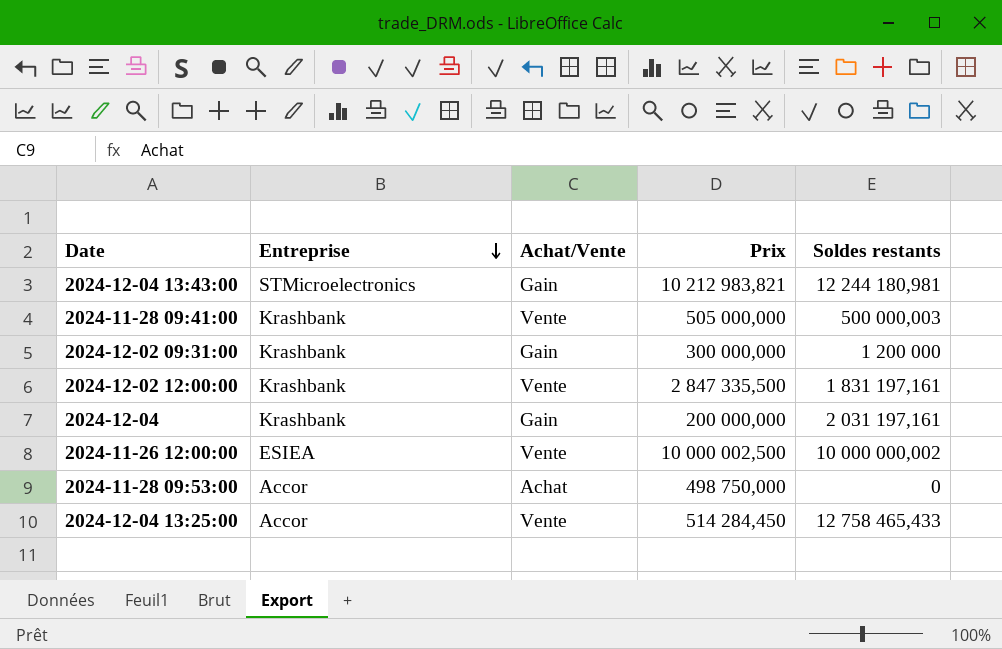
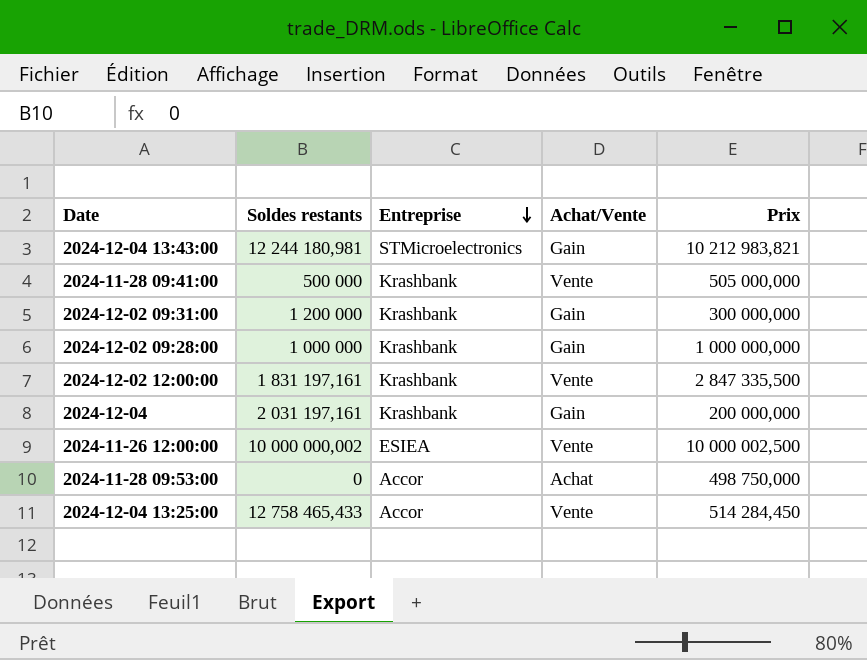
column Soldes restants | position: 5 -> 2
2024-11-28 09:41:00 | Soldes restants: 500 000,003 -> 500 000
row 2024-12-02 09:28:00: none -> 1 000 000 | Krashbank | Gain | 1 000 000,000

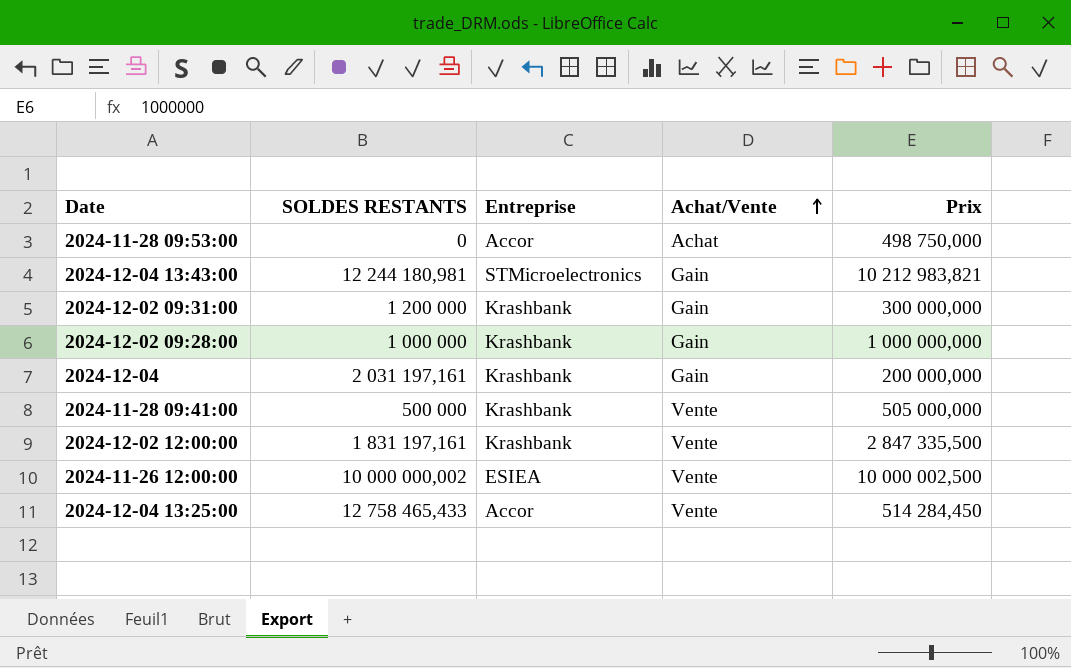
row order: Entreprise descending -> Achat/Vente ascending
column name: Soldes restants -> SOLDES RESTANTS

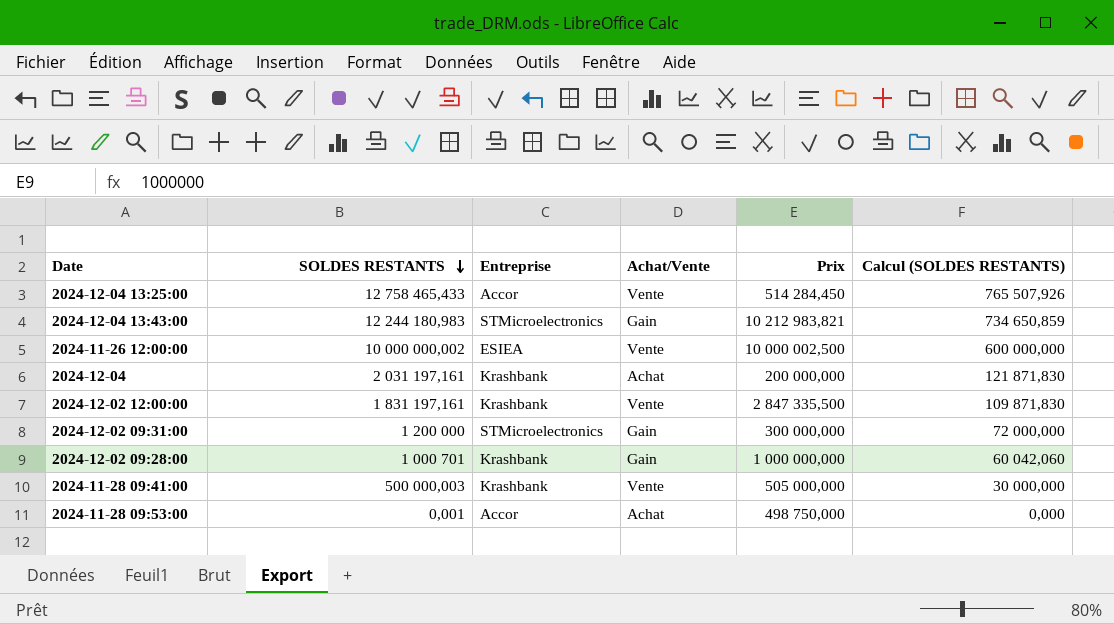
row order: Achat/Vente ascending -> SOLDES RESTANTS descending
column Calcul (SOLDES RESTANTS) | formula: none -> [SOLDES RESTANTS] * 0,06
2024-12-04 13:43:00 | SOLDES RESTANTS: 12 244 180,981 -> 12 244 180,983
2024-12-04 | Achat/Vente: Gain -> Achat
2024-12-02 09:31:00 | Entreprise: Krashbank -> STMicroelectronics
2024-12-02 09:28:00 | SOLDES RESTANTS: 1 000 000 -> 1 000 701
2024-11-28 09:41:00 | SOLDES RESTANTS: 500 000 -> 500 000,003
2024-11-28 09:53:00 | SOLDES RESTANTS: 0 -> 0,001

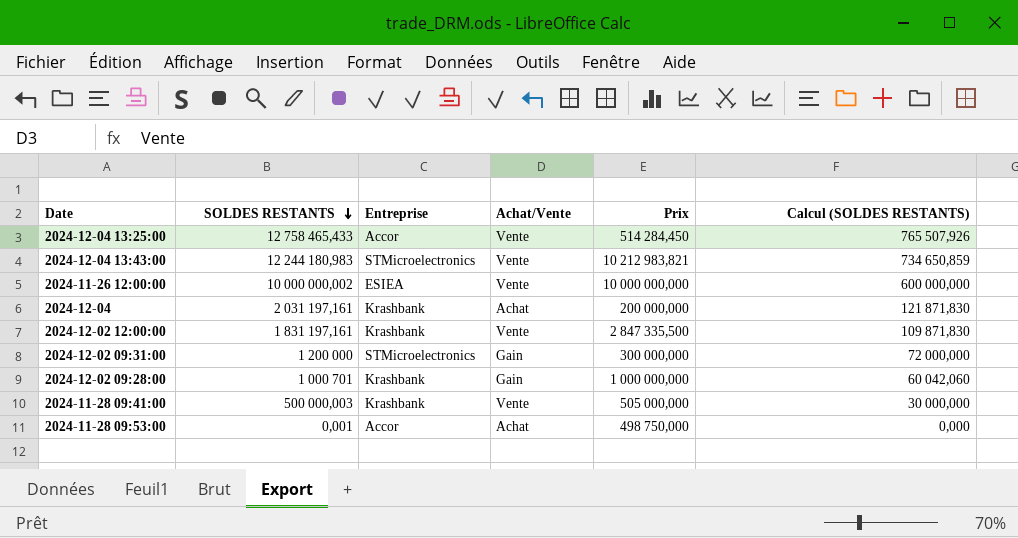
2024-12-04 13:43:00 | Achat/Vente: Gain -> Vente
2024-11-26 12:00:00 | Prix: 10 000 002,500 -> 10 000 000,000

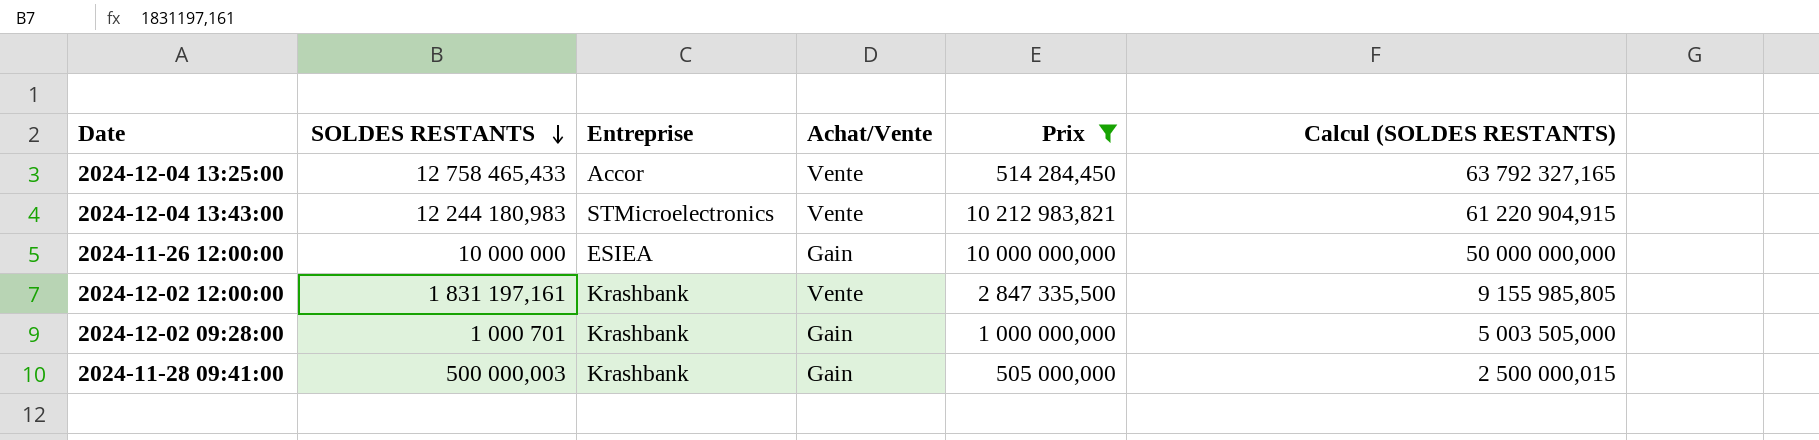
filter: none -> Prix >= 505 000,000
column Calcul (SOLDES RESTANTS) | formula: [SOLDES RESTANTS] * 0,06 -> [SOLDES RESTANTS] * 5
2024-11-26 12:00:00 | SOLDES RESTANTS: 10 000 000,002 -> 10 000 000
2024-11-26 12:00:00 | Achat/Vente: Vente -> Gain
2024-11-28 09:41:00 | Achat/Vente: Vente -> Gain

